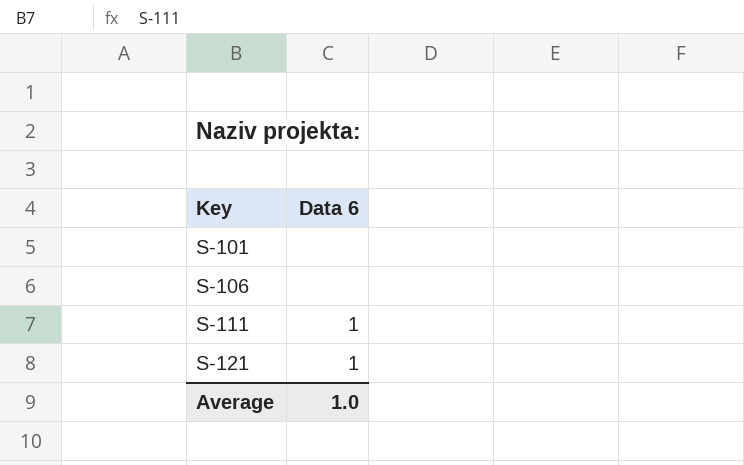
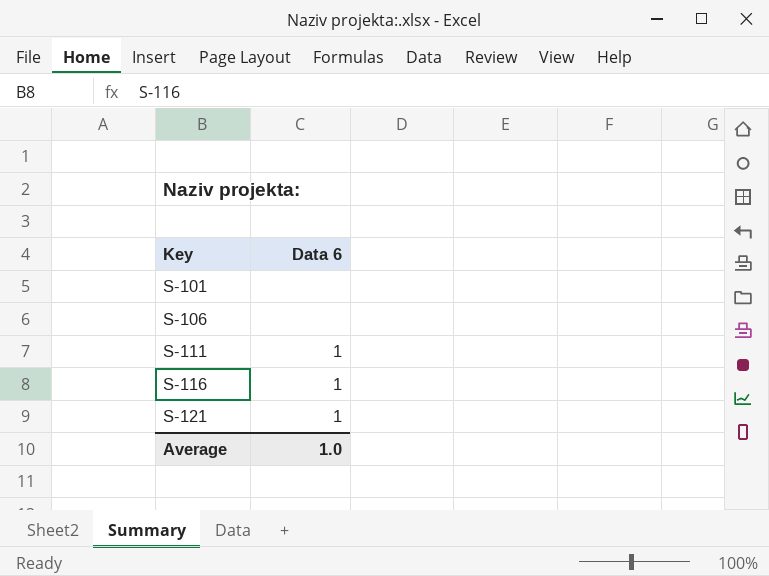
row S-116: none -> 1

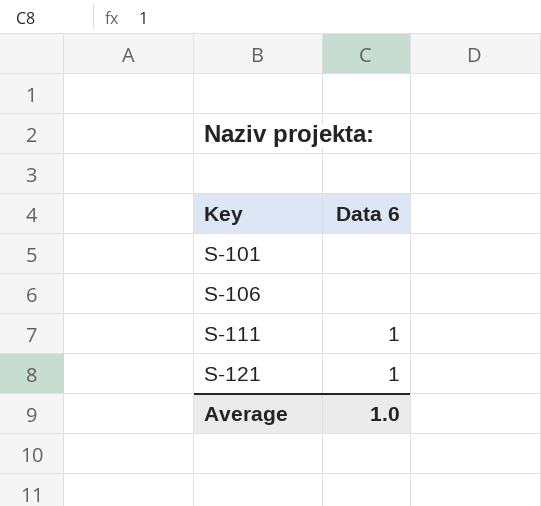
row S-116: 1 -> none

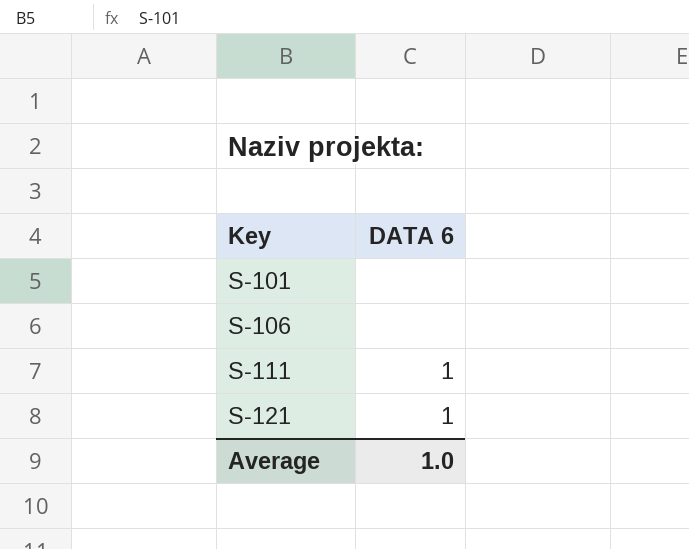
column name: Data 6 -> DATA 6

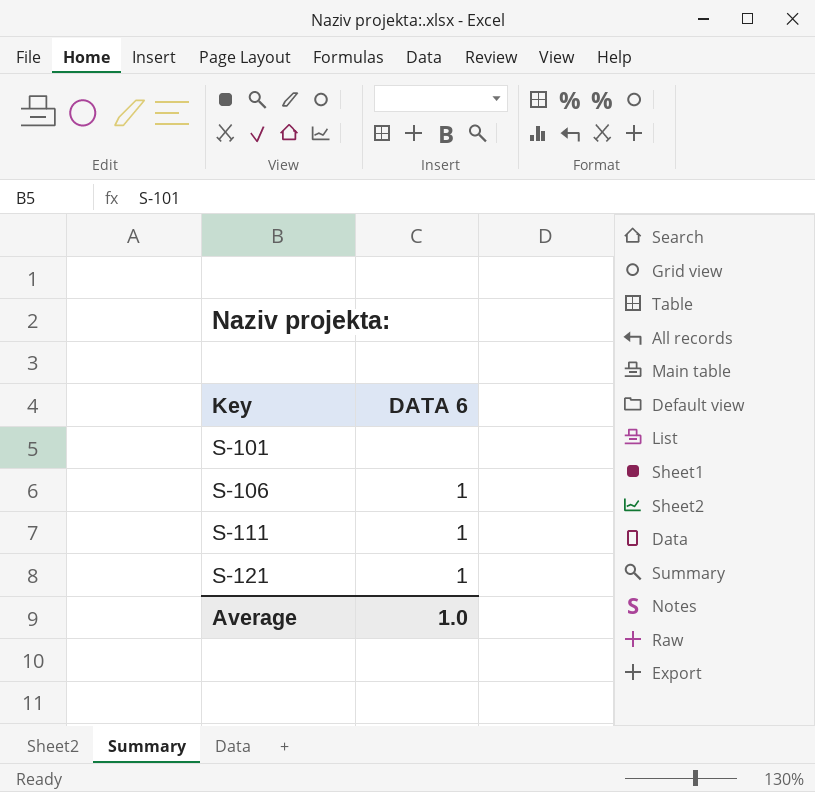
S-106 | DATA 6: none -> 1

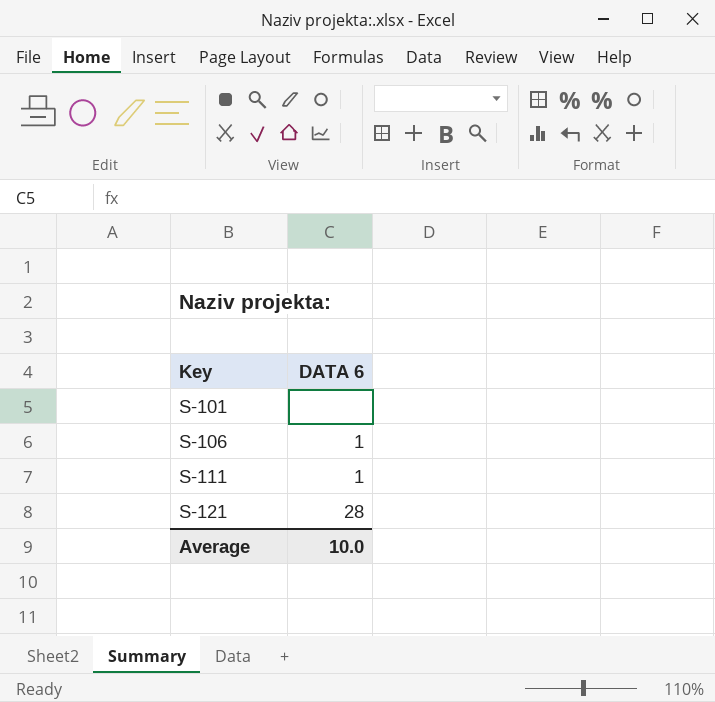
S-121 | DATA 6: 1 -> 28
Average | DATA 6: 1.0 -> 10.0

